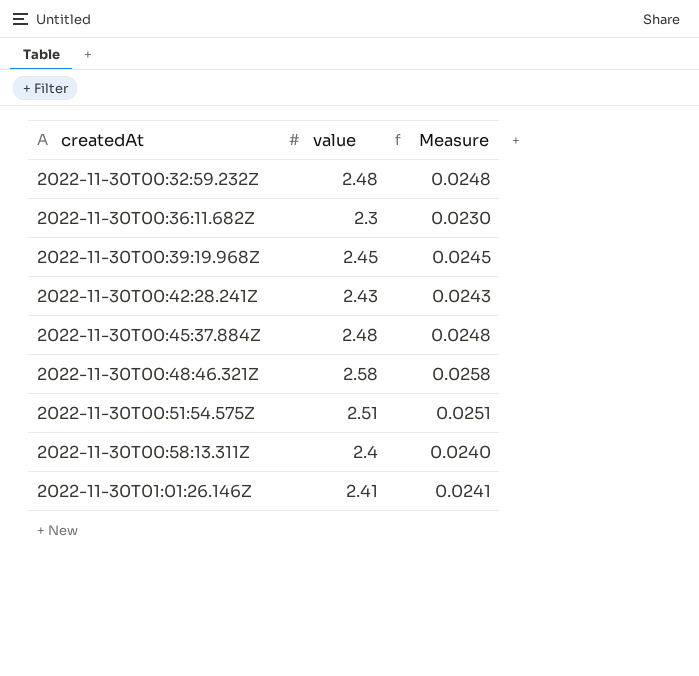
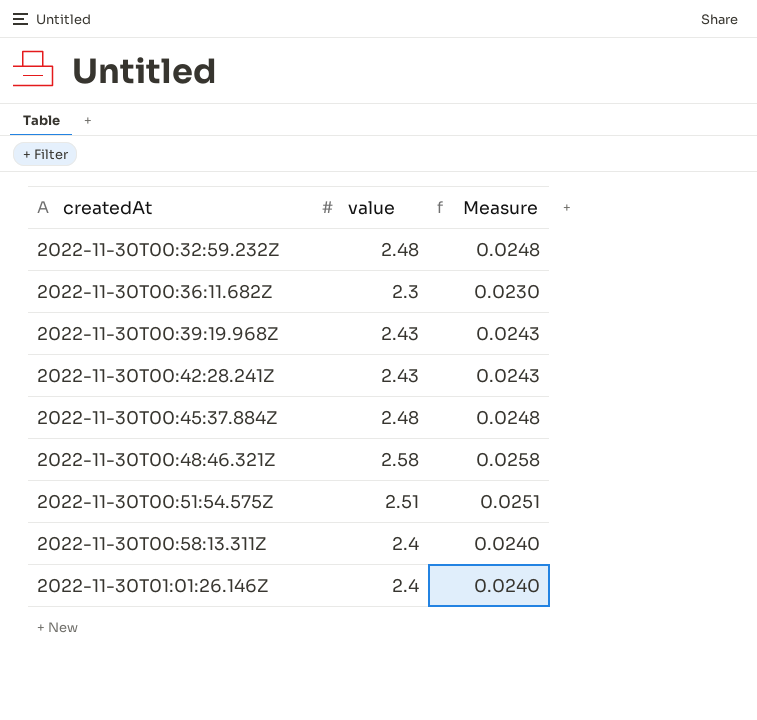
2022-11-30T00:39:19.968Z | value: 2.45 -> 2.43
2022-11-30T00:39:19.968Z | Measure: 0.0245 -> 0.0243
2022-11-30T01:01:26.146Z | value: 2.41 -> 2.4
2022-11-30T01:01:26.146Z | Measure: 0.0241 -> 0.0240

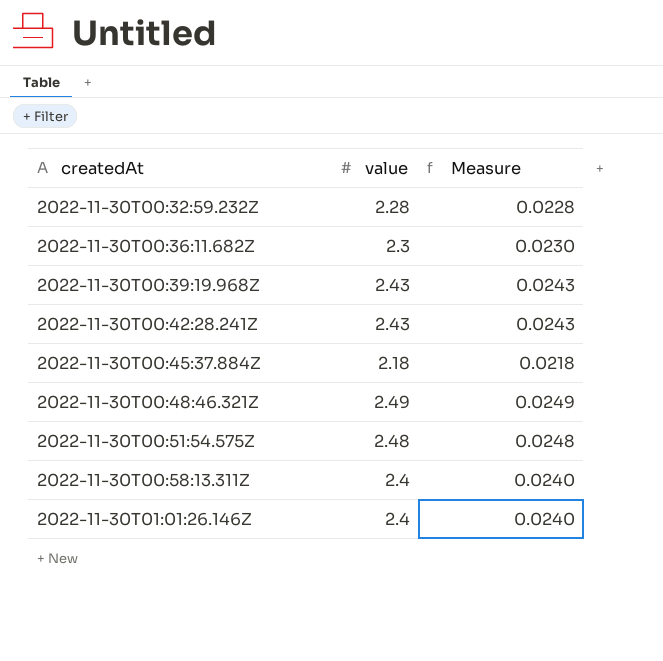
2022-11-30T00:32:59.232Z | value: 2.48 -> 2.28
2022-11-30T00:32:59.232Z | Measure: 0.0248 -> 0.0228
2022-11-30T00:45:37.884Z | value: 2.48 -> 2.18
2022-11-30T00:45:37.884Z | Measure: 0.0248 -> 0.0218
2022-11-30T00:48:46.321Z | value: 2.58 -> 2.49
2022-11-30T00:48:46.321Z | Measure: 0.0258 -> 0.0249
2022-11-30T00:51:54.575Z | value: 2.51 -> 2.48
2022-11-30T00:51:54.575Z | Measure: 0.0251 -> 0.0248

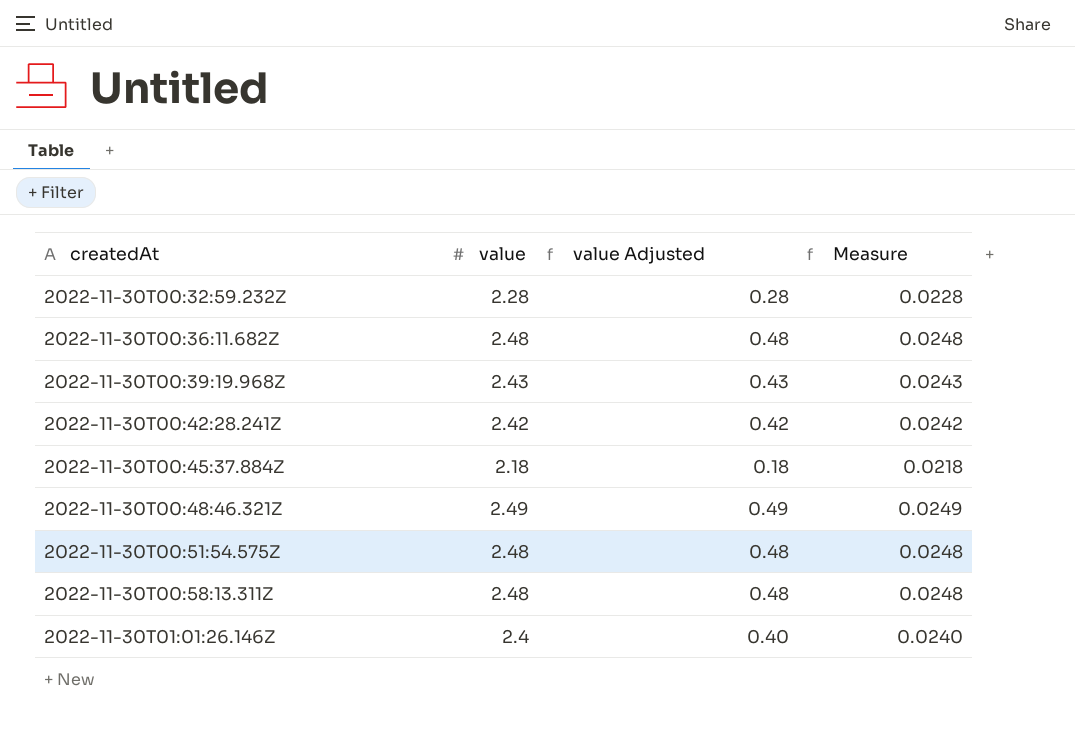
column value Adjusted | formula: none -> [value] - 2
2022-11-30T00:36:11.682Z | value: 2.3 -> 2.48
2022-11-30T00:36:11.682Z | Measure: 0.0230 -> 0.0248
2022-11-30T00:42:28.241Z | value: 2.43 -> 2.42
2022-11-30T00:42:28.241Z | Measure: 0.0243 -> 0.0242
2022-11-30T00:58:13.311Z | value: 2.4 -> 2.48
2022-11-30T00:58:13.311Z | Measure: 0.0240 -> 0.0248

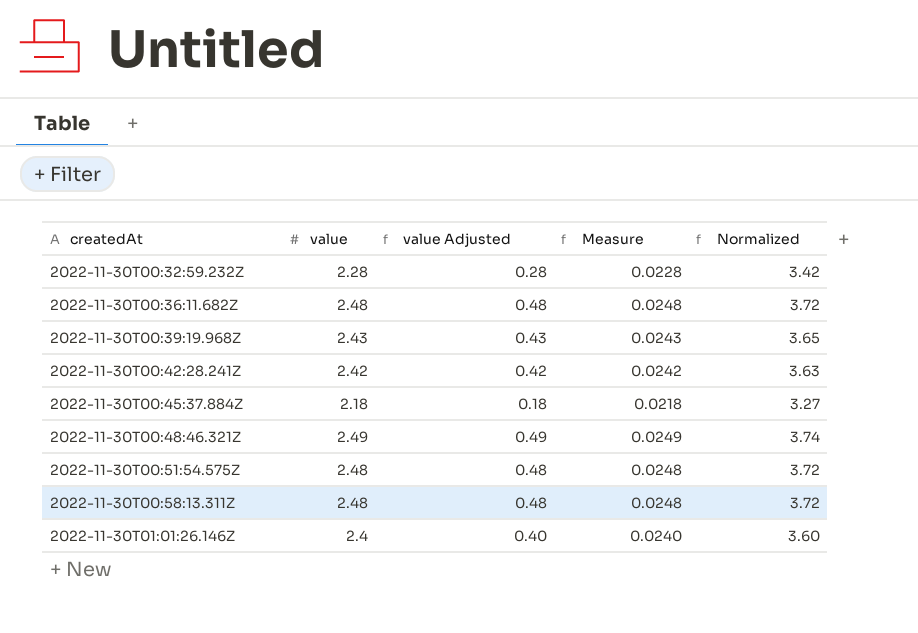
column Normalized | formula: none -> [value] * 1.5

